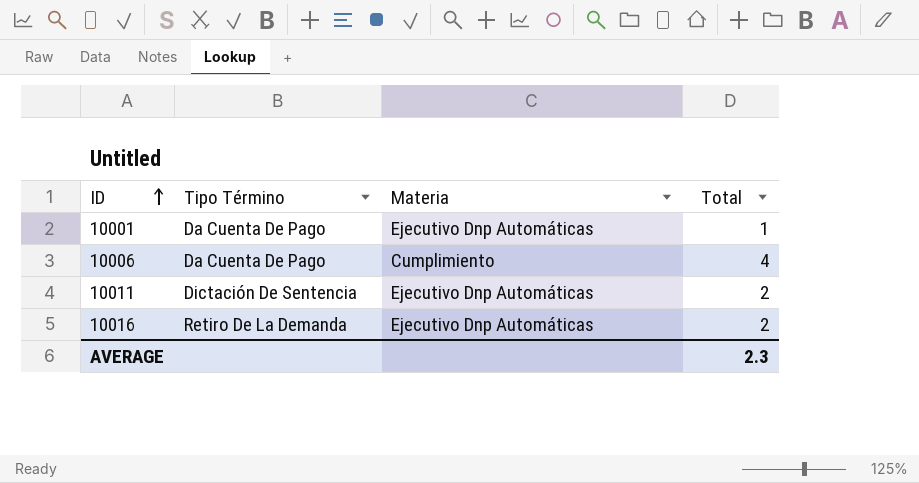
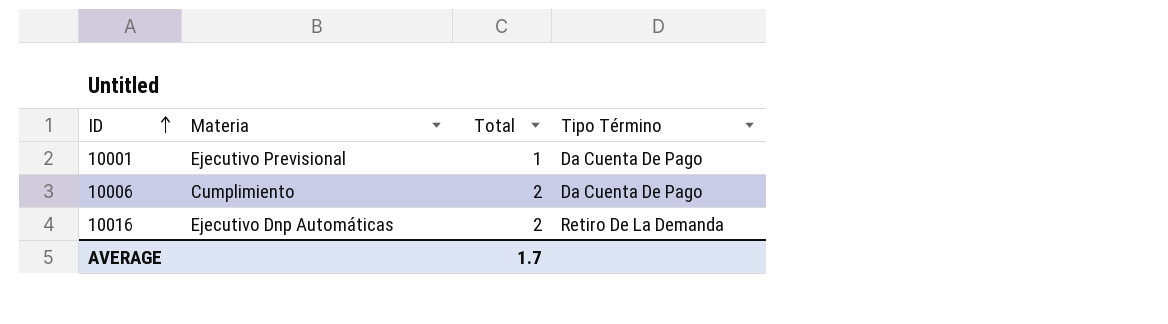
column Tipo Término | position: 2 -> 4
row 10011: Dictación De Sentencia | Ejecutivo Dnp Automáticas | 2 -> none
10001 | Materia: Ejecutivo Dnp Automáticas -> Ejecutivo Previsional
10006 | Total: 4 -> 2
AVERAGE | Total: 2.3 -> 1.7

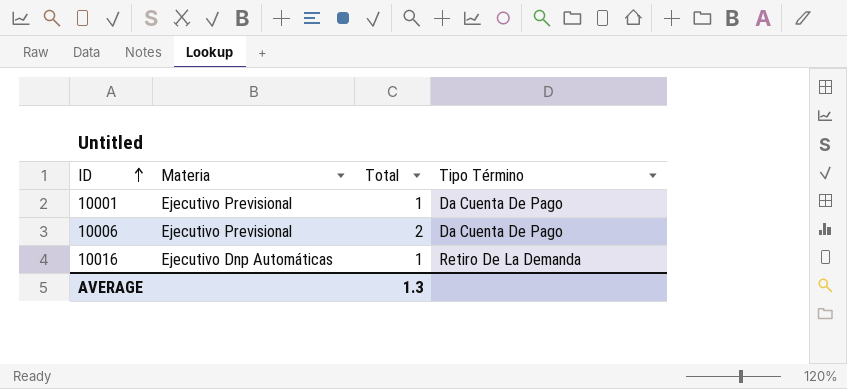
10006 | Materia: Cumplimiento -> Ejecutivo Previsional
10016 | Total: 2 -> 1
AVERAGE | Total: 1.7 -> 1.3

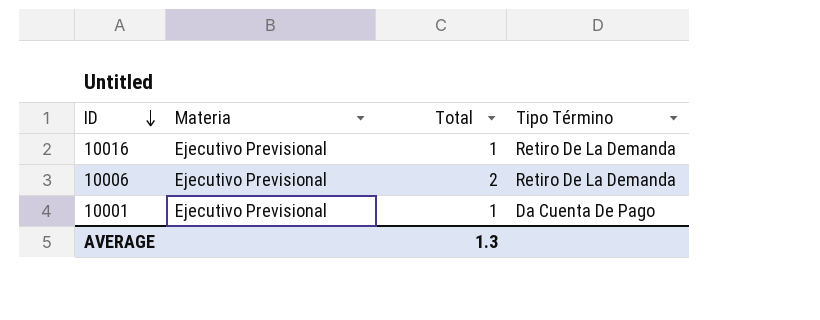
row order: ID ascending -> ID descending
10016 | Materia: Ejecutivo Dnp Automáticas -> Ejecutivo Previsional
10006 | Tipo Término: Da Cuenta De Pago -> Retiro De La Demanda

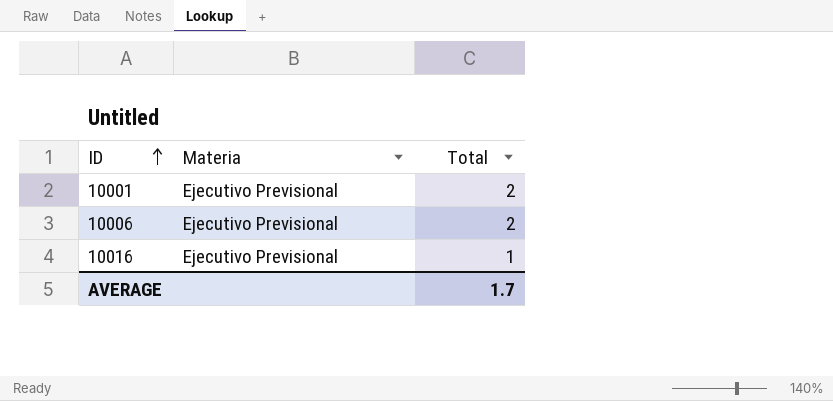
row order: ID descending -> ID ascending
column Tipo Término | position: 4 -> none
10001 | Total: 1 -> 2
AVERAGE | Total: 1.3 -> 1.7

